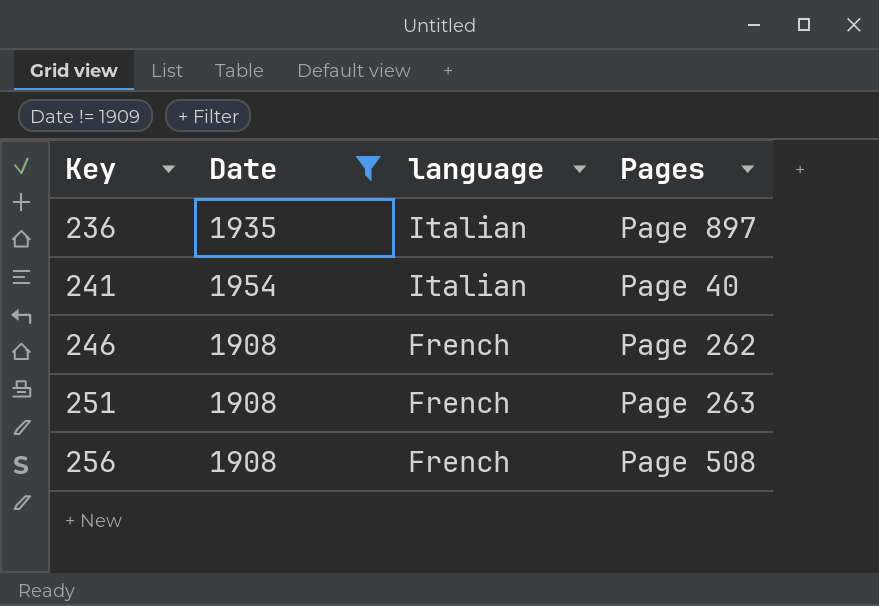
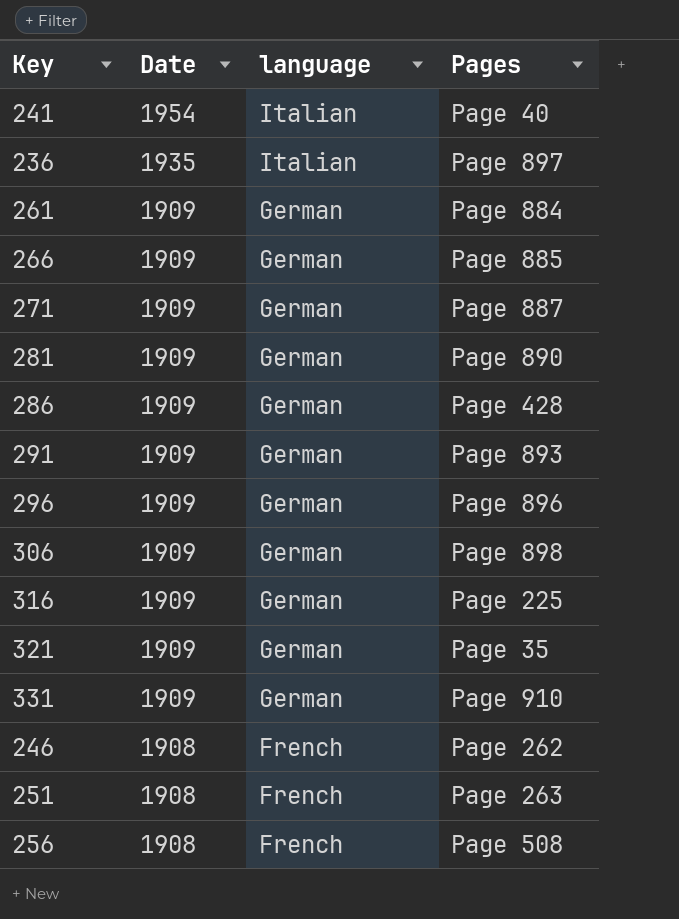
filter: Date != 1909 -> none
row order: Key ascending -> Date descending

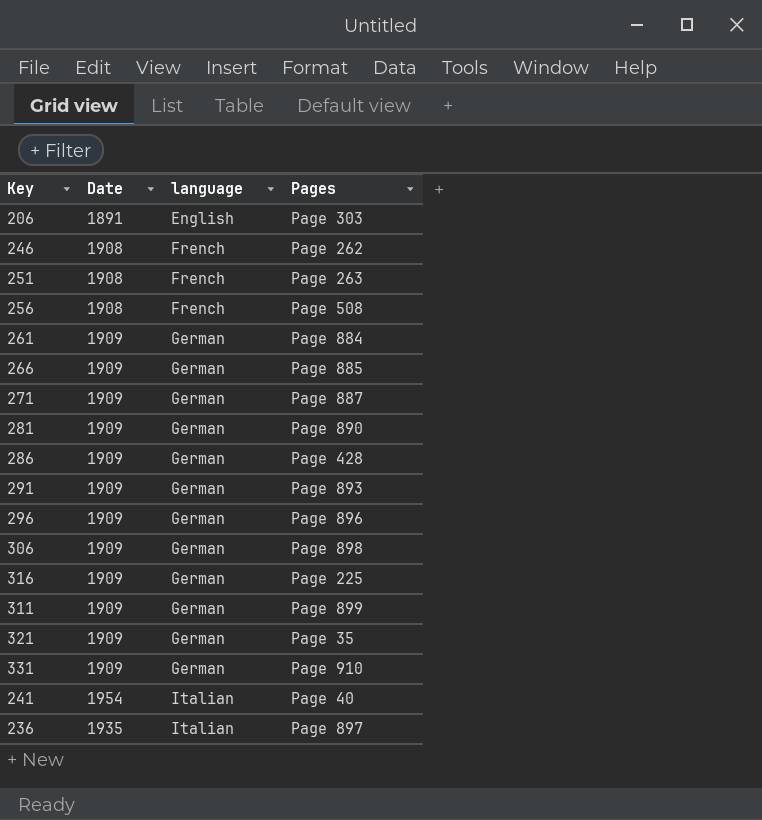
row order: Date descending -> language ascending
row 206: none -> 1891 | English | Page 303
row 311: none -> 1909 | German | Page 899

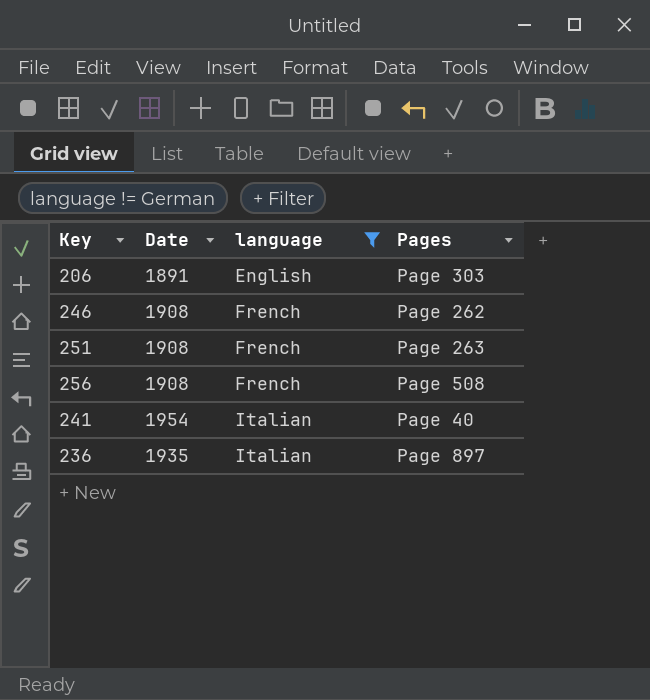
filter: none -> language != German

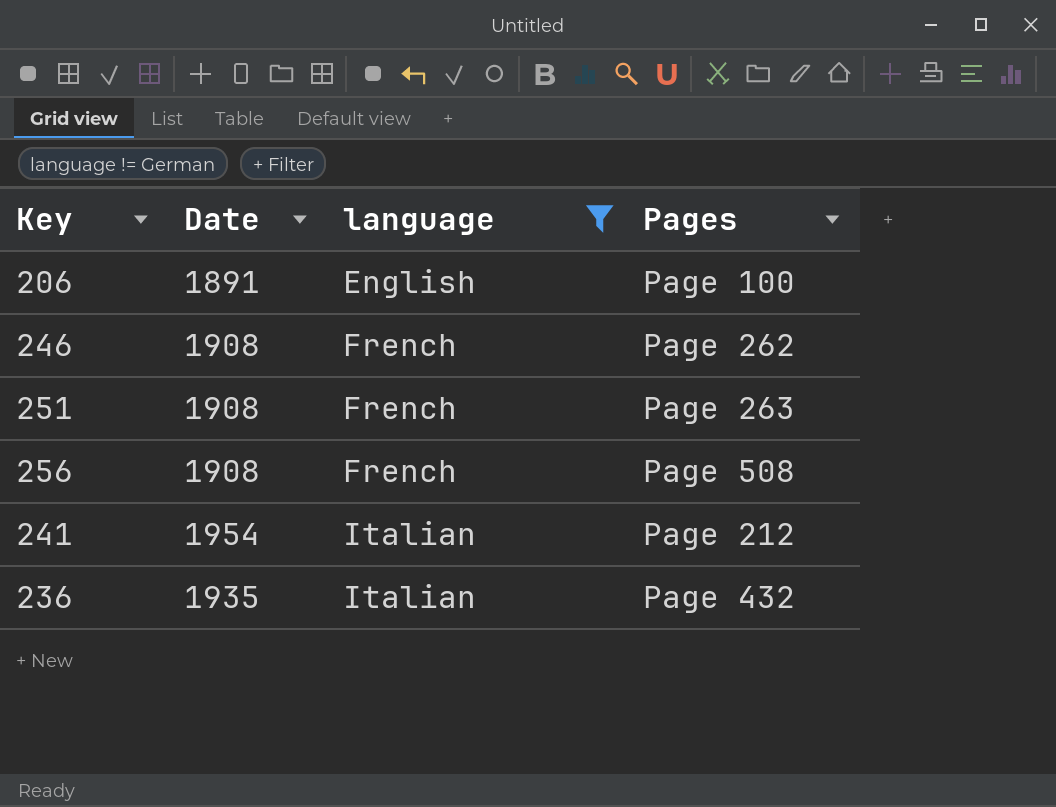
206 | Pages: Page 303 -> Page 100
241 | Pages: Page 40 -> Page 212
236 | Pages: Page 897 -> Page 432

